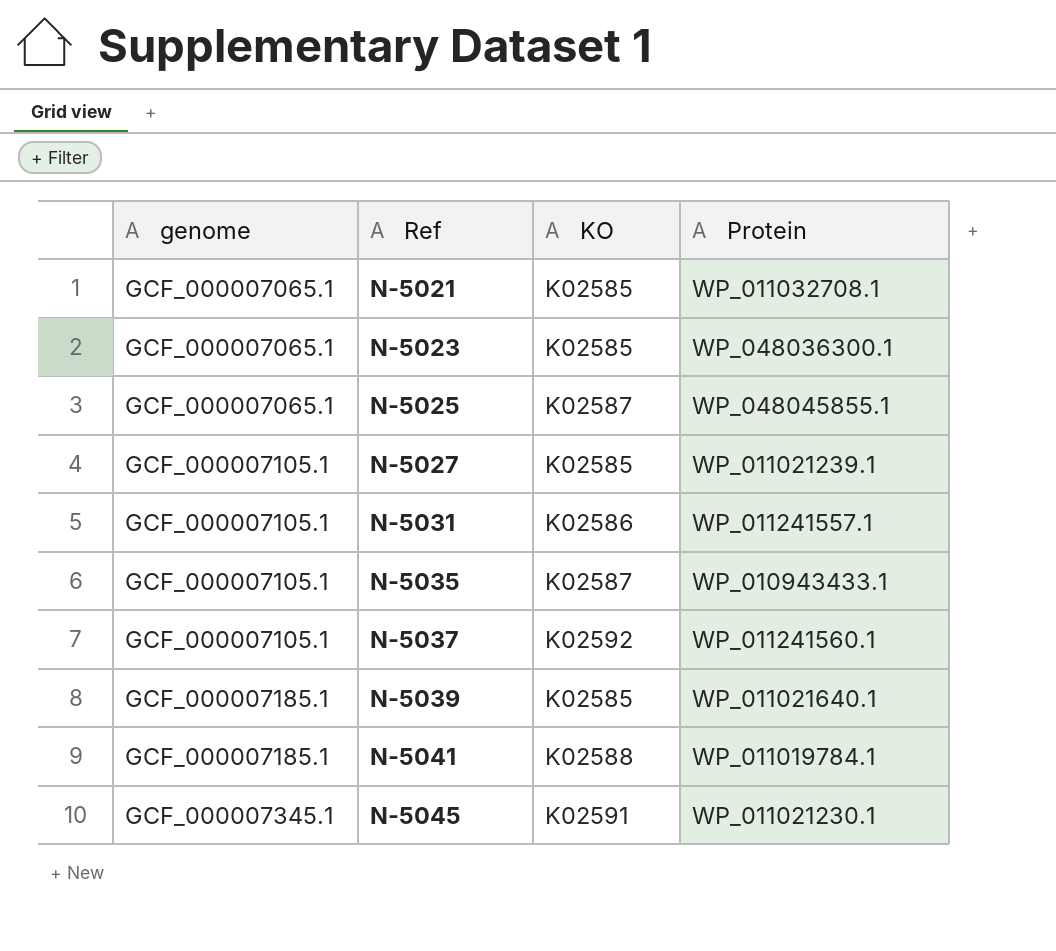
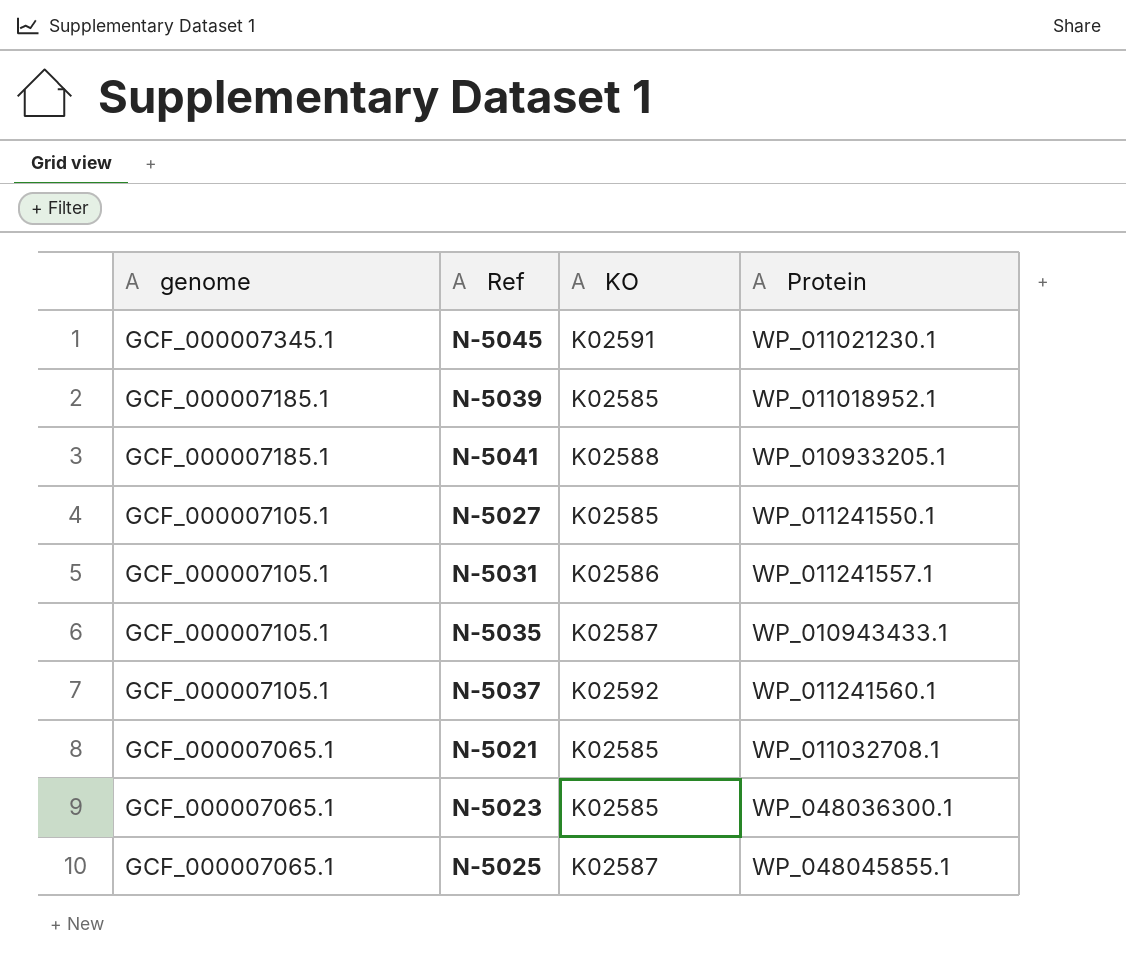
row order: genome ascending -> genome descending
N-5039 | Protein: WP_011021640.1 -> WP_011018952.1
N-5041 | Protein: WP_011019784.1 -> WP_010933205.1
N-5027 | Protein: WP_011021239.1 -> WP_011241550.1

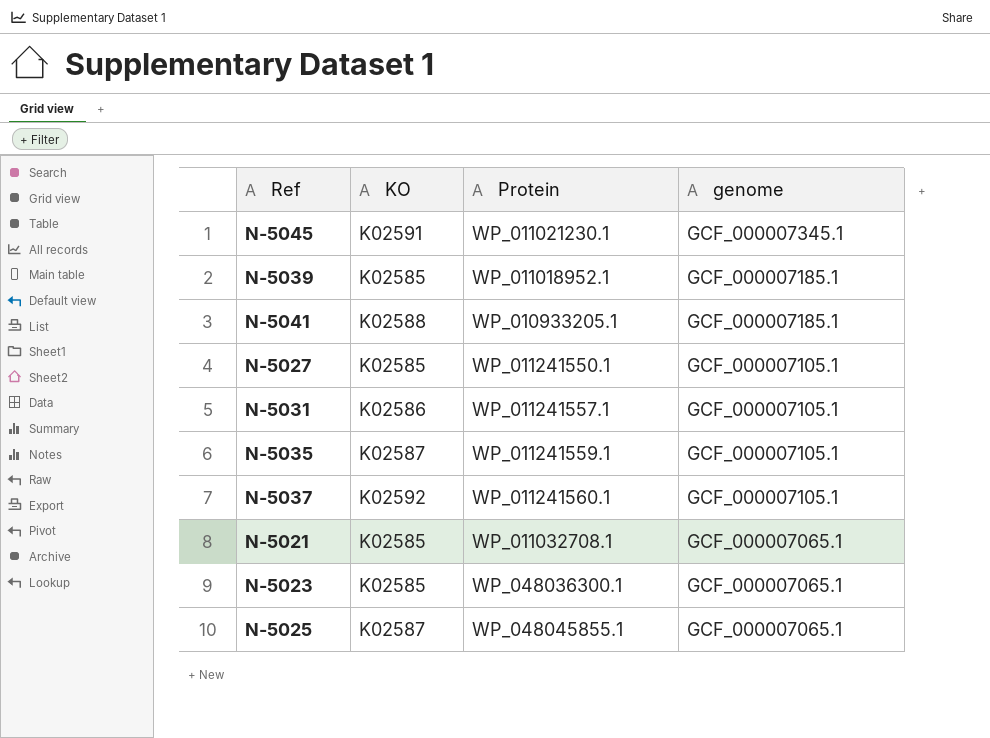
column genome | position: 1 -> 4
N-5035 | Protein: WP_010943433.1 -> WP_011241559.1

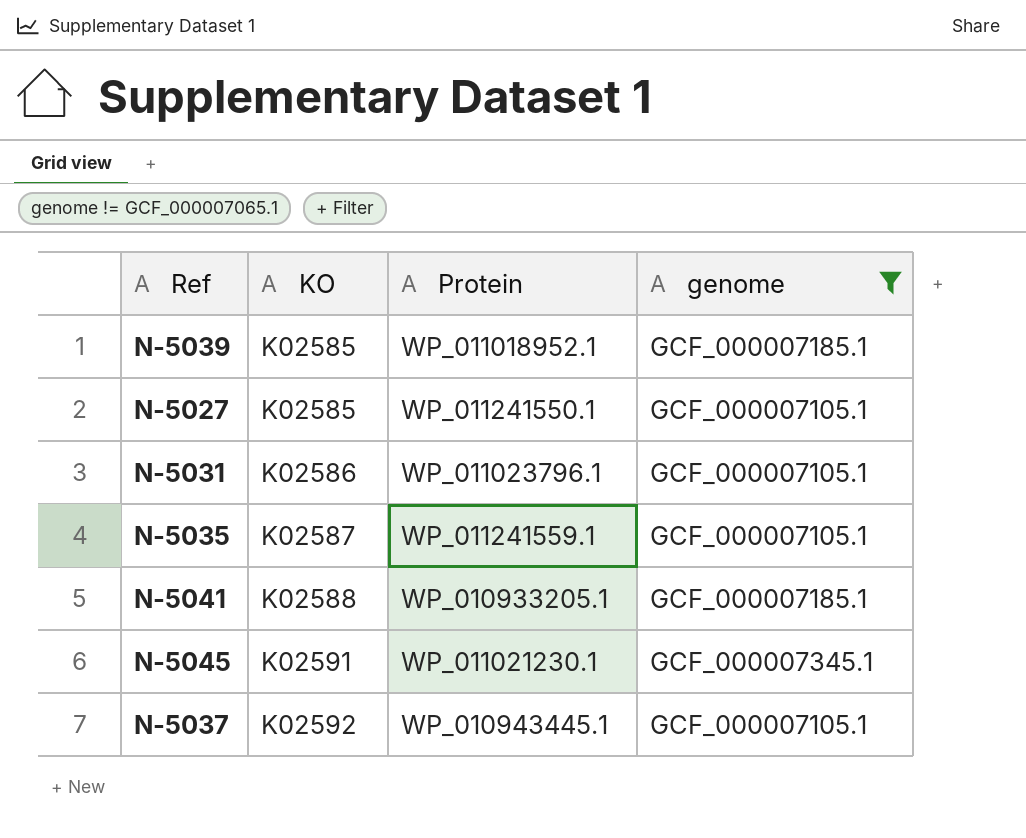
filter: none -> genome != GCF_000007065.1
row order: genome descending -> KO ascending
N-5031 | Protein: WP_011241557.1 -> WP_011023796.1
N-5037 | Protein: WP_011241560.1 -> WP_010943445.1

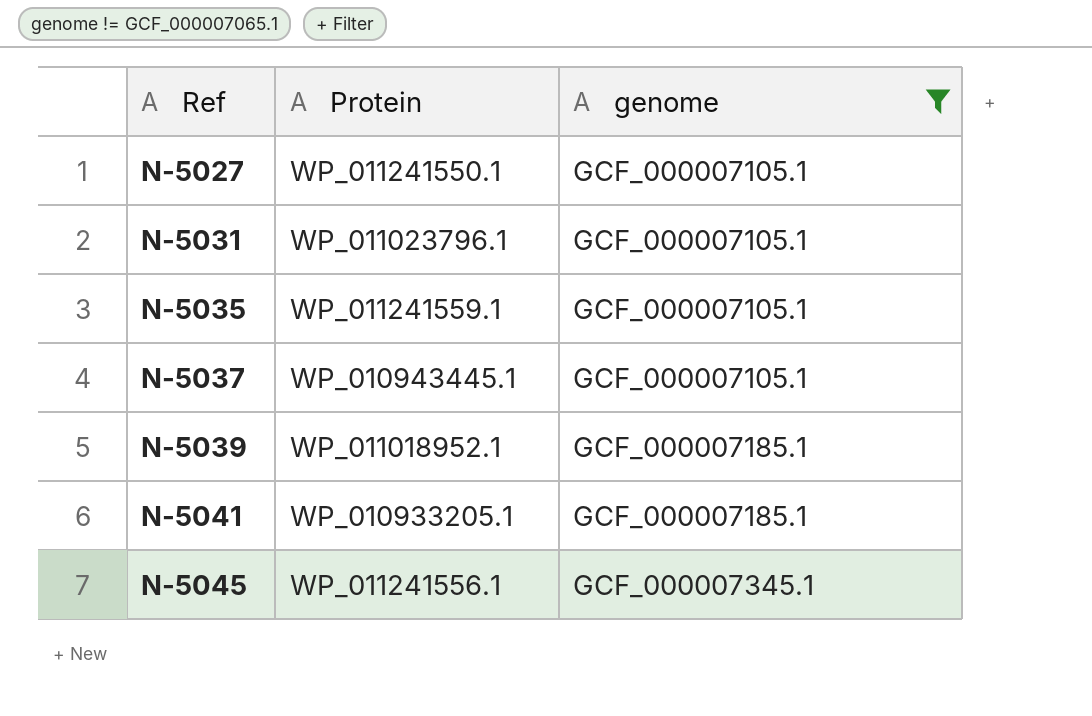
row order: KO ascending -> Ref ascending
column KO | position: 2 -> none
N-5045 | Protein: WP_011021230.1 -> WP_011241556.1

